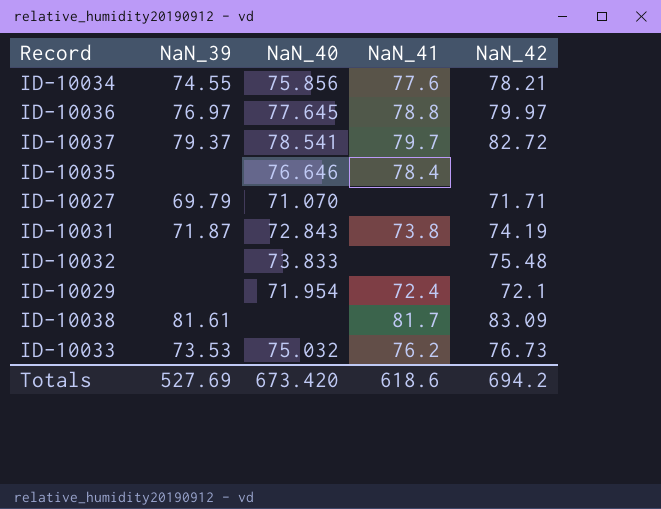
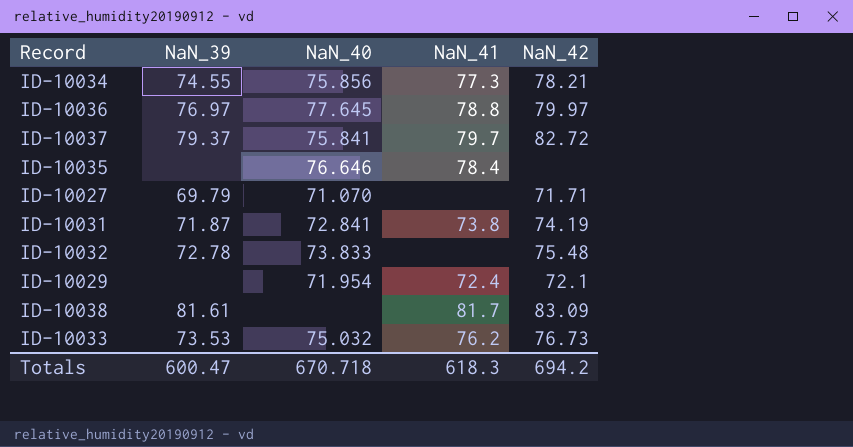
ID-10034 | NaN_41: 77.6 -> 77.3
ID-10037 | NaN_40: 78.541 -> 75.841
ID-10031 | NaN_40: 72.843 -> 72.841
ID-10032 | NaN_39: none -> 72.78
Totals | NaN_39: 527.69 -> 600.47
Totals | NaN_40: 673.420 -> 670.718
Totals | NaN_41: 618.6 -> 618.3

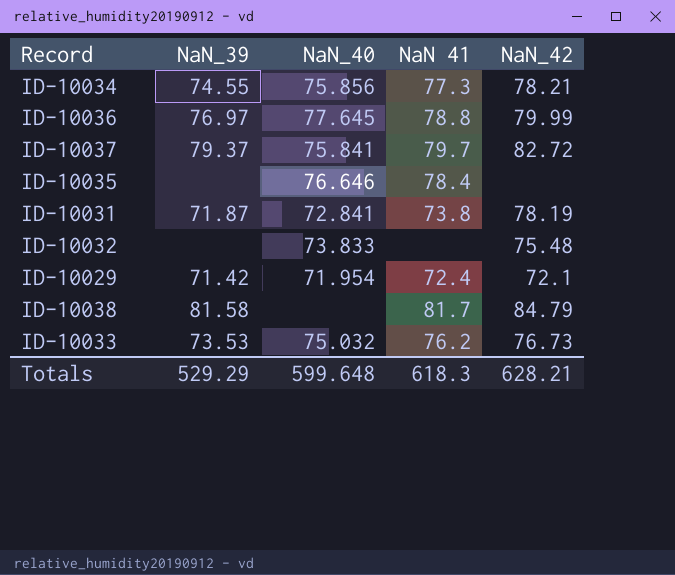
column name: NaN_41 -> NaN 41
row ID-10027: 69.79 | 71.070 | none | 71.71 -> none
ID-10036 | NaN_42: 79.97 -> 79.99
ID-10031 | NaN_42: 74.19 -> 78.19
ID-10032 | NaN_39: 72.78 -> none
ID-10029 | NaN_39: none -> 71.42
ID-10038 | NaN_39: 81.61 -> 81.58
ID-10038 | NaN_42: 83.09 -> 84.79
Totals | NaN_39: 600.47 -> 529.29
Totals | NaN_40: 670.718 -> 599.648
Totals | NaN_42: 694.2 -> 628.21

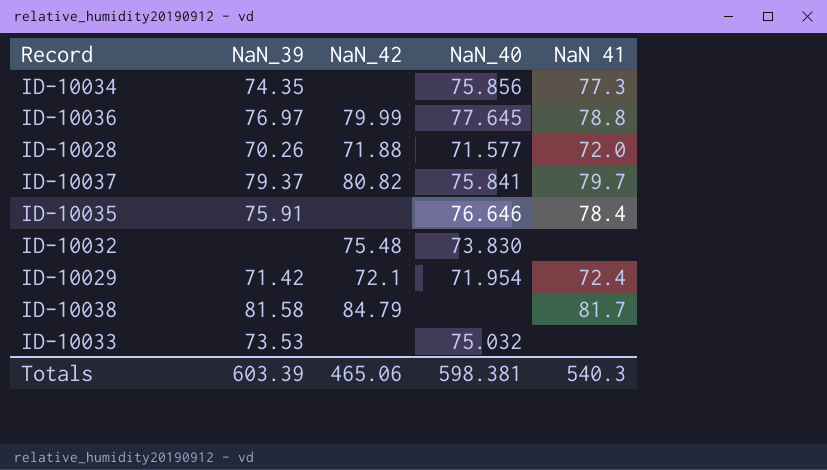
column NaN_42 | position: 5 -> 3
row ID-10031: 71.87 | 72.841 | 73.8 | 78.19 -> none
ID-10034 | NaN_39: 74.55 -> 74.35
ID-10034 | NaN_42: 78.21 -> none
row ID-10028: none -> 70.26 | 71.88 | 71.577 | 72.0
ID-10037 | NaN_42: 82.72 -> 80.82
ID-10035 | NaN_39: none -> 75.91
ID-10032 | NaN_40: 73.833 -> 73.830
ID-10033 | NaN_42: 76.73 -> none
ID-10033 | NaN 41: 76.2 -> none
Totals | NaN_39: 529.29 -> 603.39
Totals | NaN_42: 628.21 -> 465.06
Totals | NaN_40: 599.648 -> 598.381
Totals | NaN 41: 618.3 -> 540.3

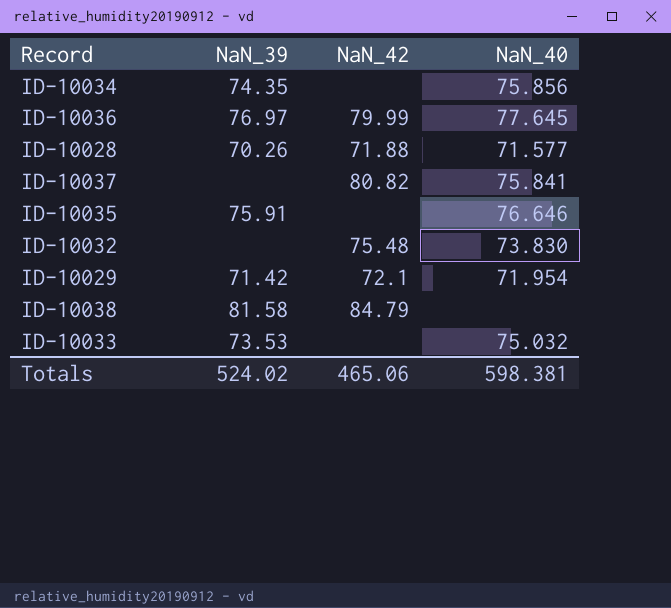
column NaN 41 | position: 5 -> none
ID-10037 | NaN_39: 79.37 -> none
Totals | NaN_39: 603.39 -> 524.02

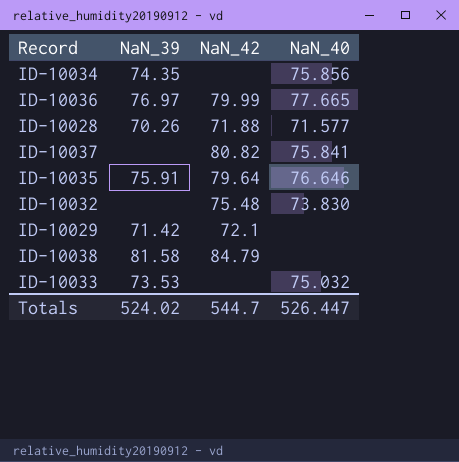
ID-10036 | NaN_40: 77.645 -> 77.665
ID-10035 | NaN_42: none -> 79.64
ID-10029 | NaN_40: 71.954 -> none
Totals | NaN_42: 465.06 -> 544.7
Totals | NaN_40: 598.381 -> 526.447

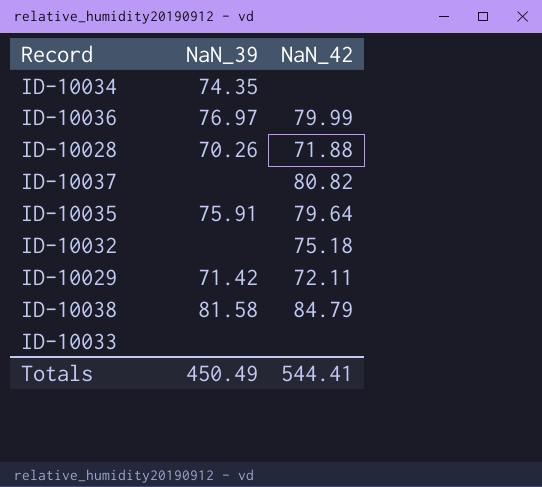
column NaN_40 | position: 4 -> none
ID-10032 | NaN_42: 75.48 -> 75.18
ID-10029 | NaN_42: 72.1 -> 72.11
ID-10033 | NaN_39: 73.53 -> none
Totals | NaN_39: 524.02 -> 450.49
Totals | NaN_42: 544.7 -> 544.41

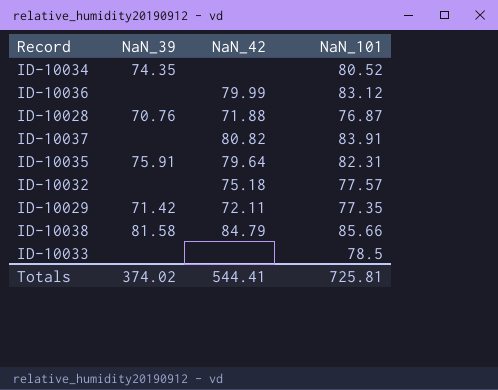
column NaN_101 | position: none -> 4
ID-10036 | NaN_39: 76.97 -> none
ID-10028 | NaN_39: 70.26 -> 70.76
Totals | NaN_39: 450.49 -> 374.02

